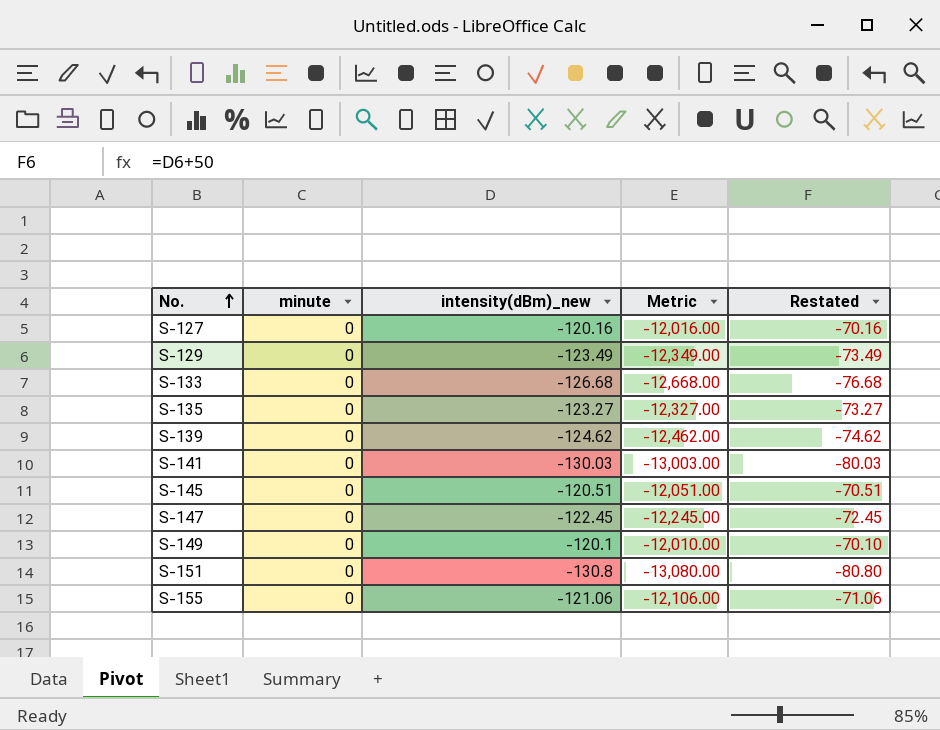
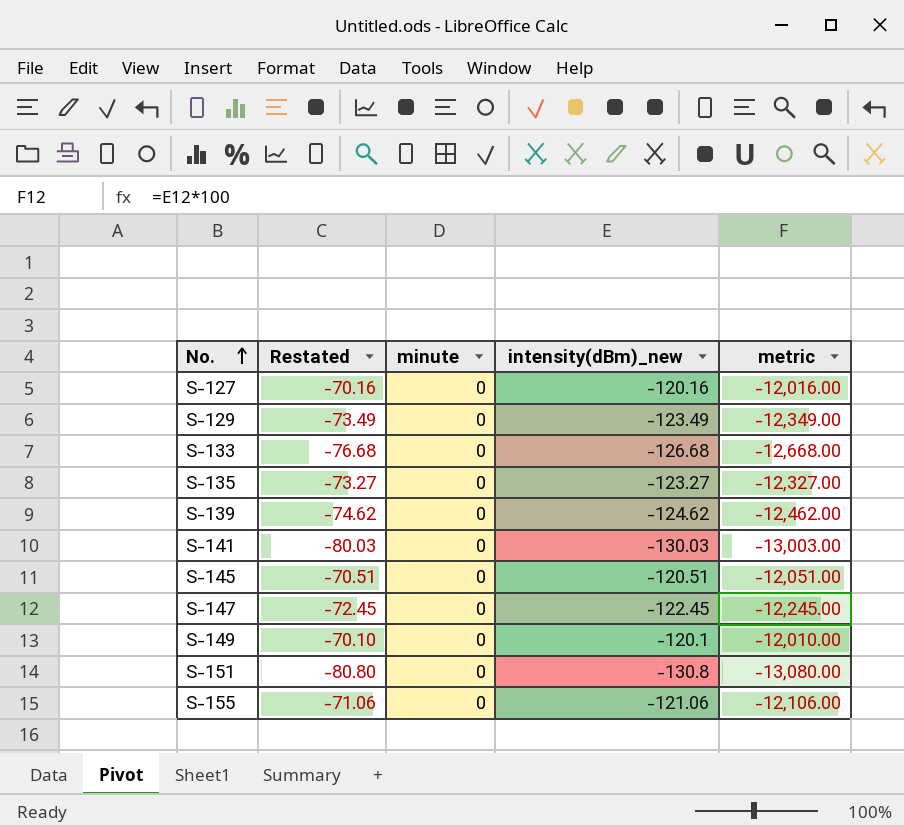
column Restated | position: 5 -> 2
column name: Metric -> metric

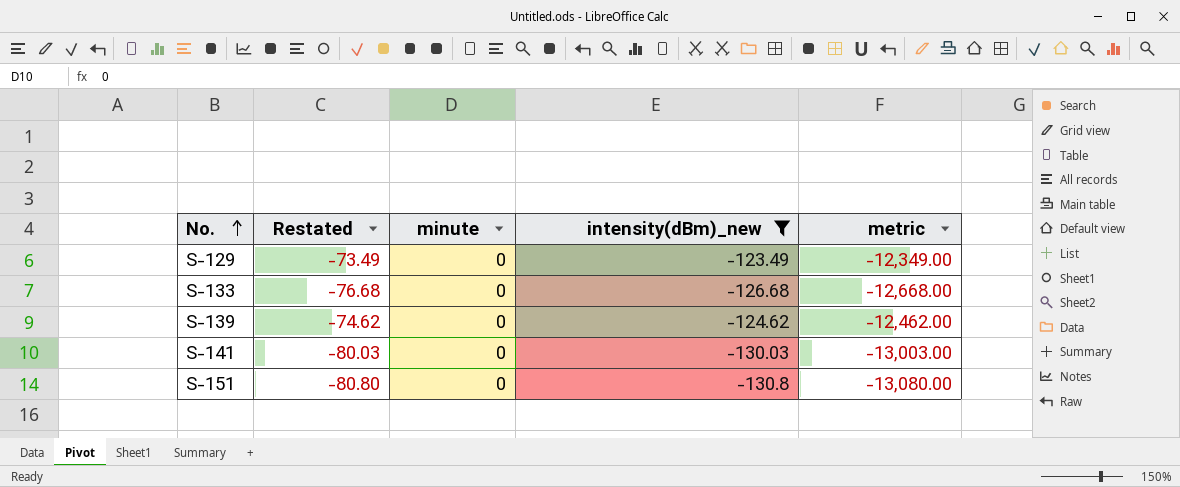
filter: none -> intensity(dBm)_new <= -123.49

